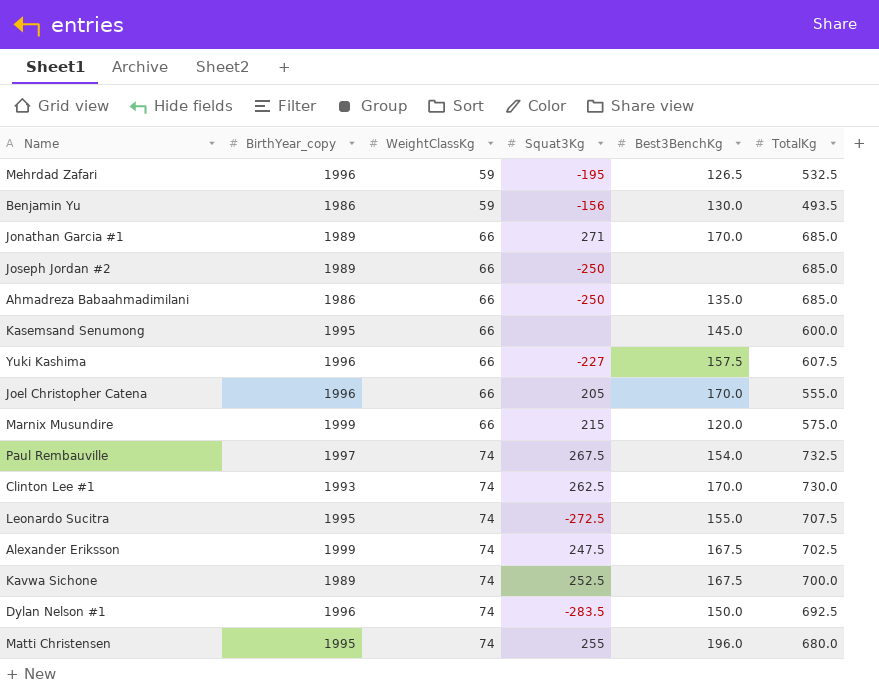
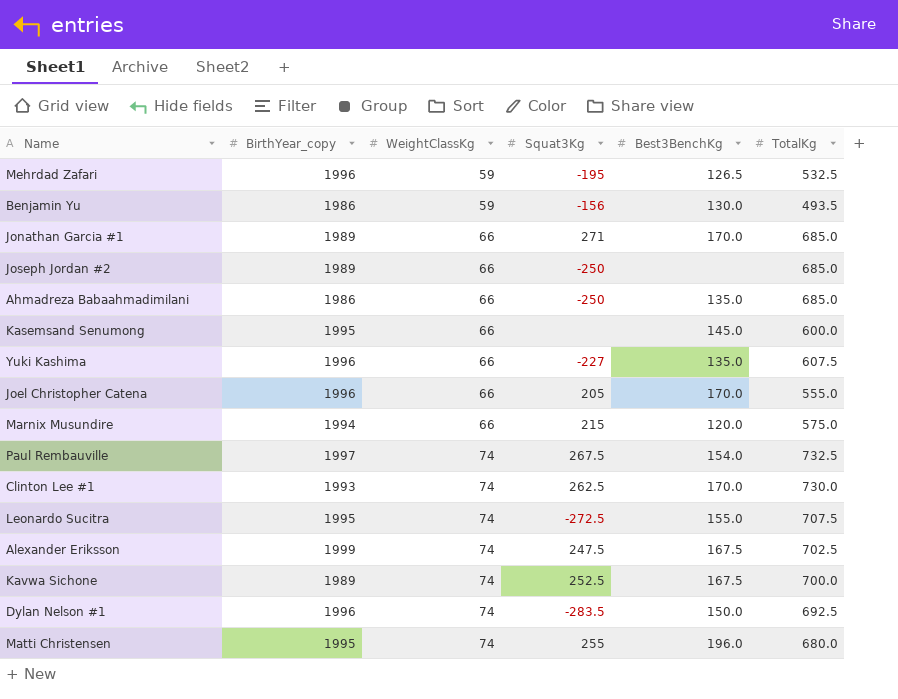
Yuki Kashima | Best3BenchKg: 157.5 -> 135.0
Marnix Musundire | BirthYear_copy: 1999 -> 1994

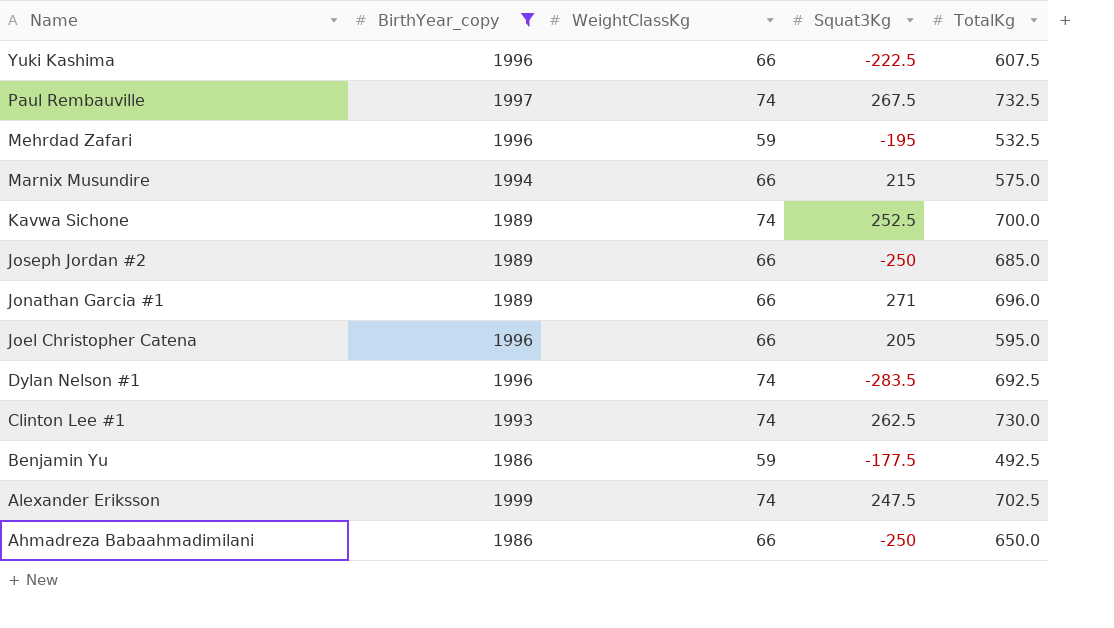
filter: none -> BirthYear_copy != 1995
row order: WeightClassKg ascending -> Name descending
column Best3BenchKg | position: 5 -> none
Yuki Kashima | Squat3Kg: -227 -> -222.5
Jonathan Garcia #1 | TotalKg: 685.0 -> 696.0
Joel Christopher Catena | TotalKg: 555.0 -> 595.0
Benjamin Yu | Squat3Kg: -156 -> -177.5
Benjamin Yu | TotalKg: 493.5 -> 492.5
Ahmadreza Babaahmadimilani | TotalKg: 685.0 -> 650.0

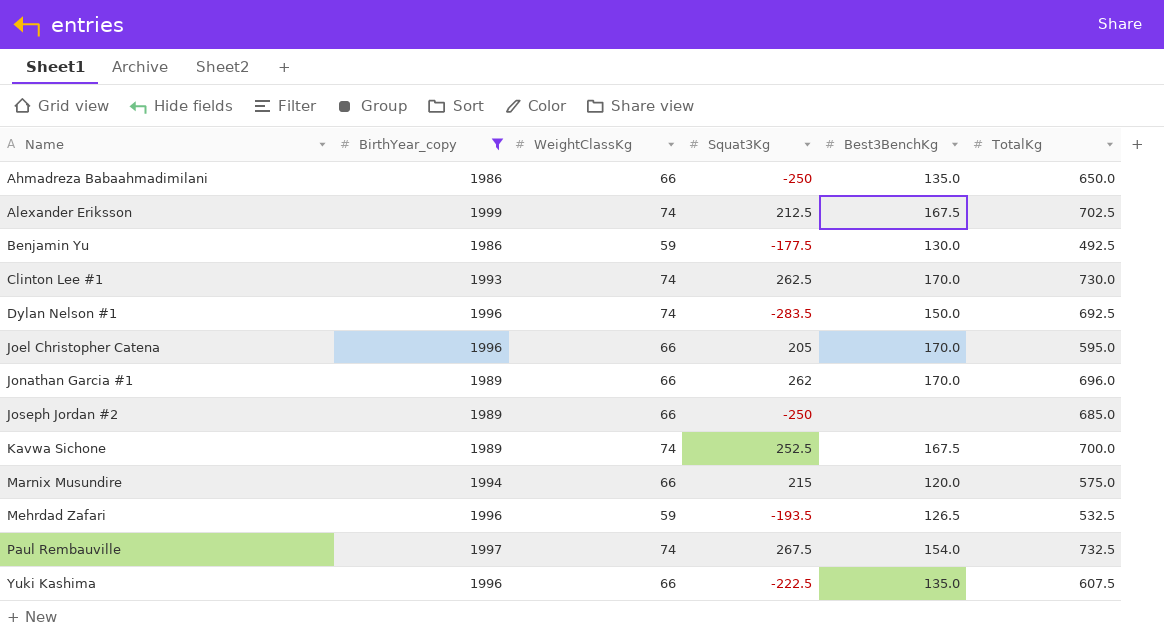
row order: Name descending -> Name ascending
column Best3BenchKg | position: none -> 5
Alexander Eriksson | Squat3Kg: 247.5 -> 212.5
Jonathan Garcia #1 | Squat3Kg: 271 -> 262
Mehrdad Zafari | Squat3Kg: -195 -> -193.5

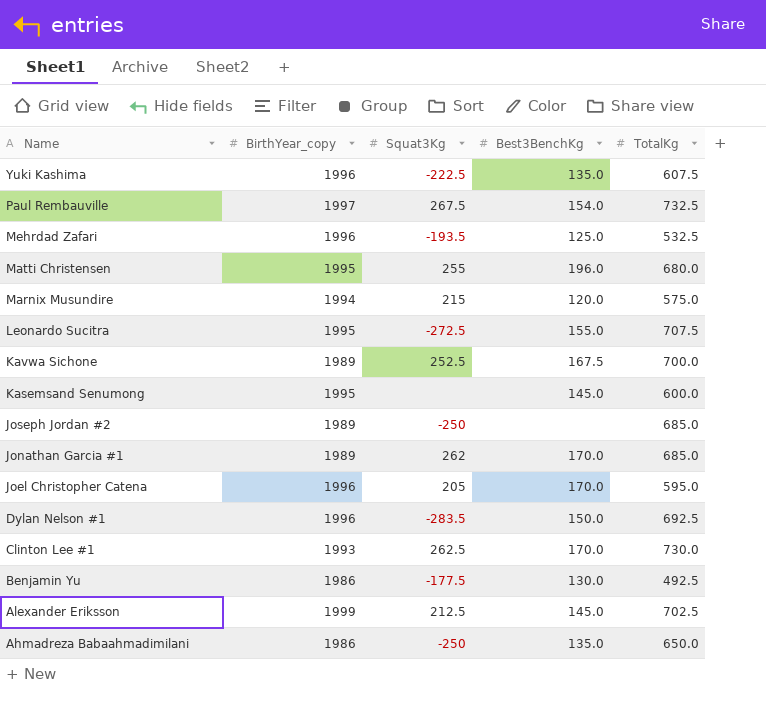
filter: BirthYear_copy != 1995 -> none
row order: Name ascending -> Name descending
column WeightClassKg | position: 3 -> none
Mehrdad Zafari | Best3BenchKg: 126.5 -> 125.0
Jonathan Garcia #1 | TotalKg: 696.0 -> 685.0
Alexander Eriksson | Best3BenchKg: 167.5 -> 145.0

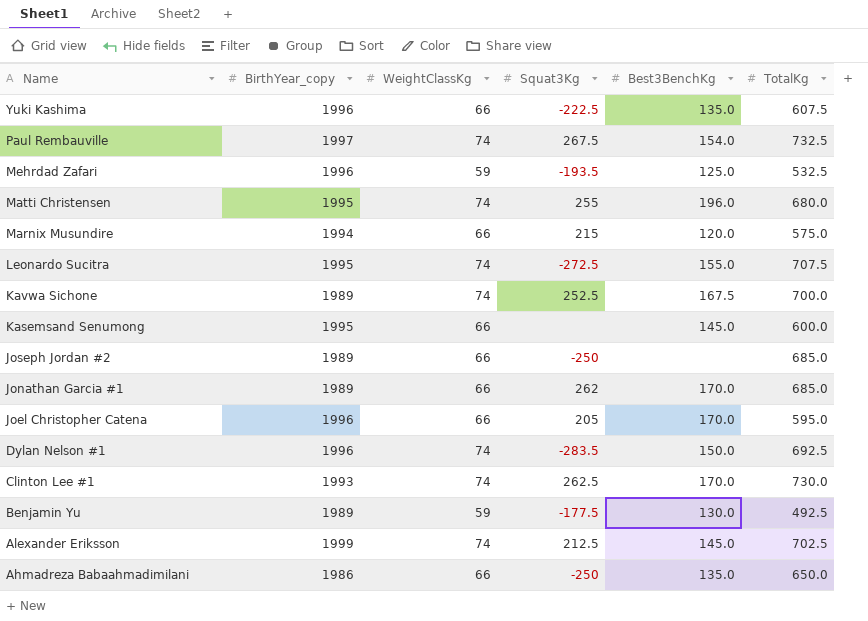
column WeightClassKg | position: none -> 3
Benjamin Yu | BirthYear_copy: 1986 -> 1989

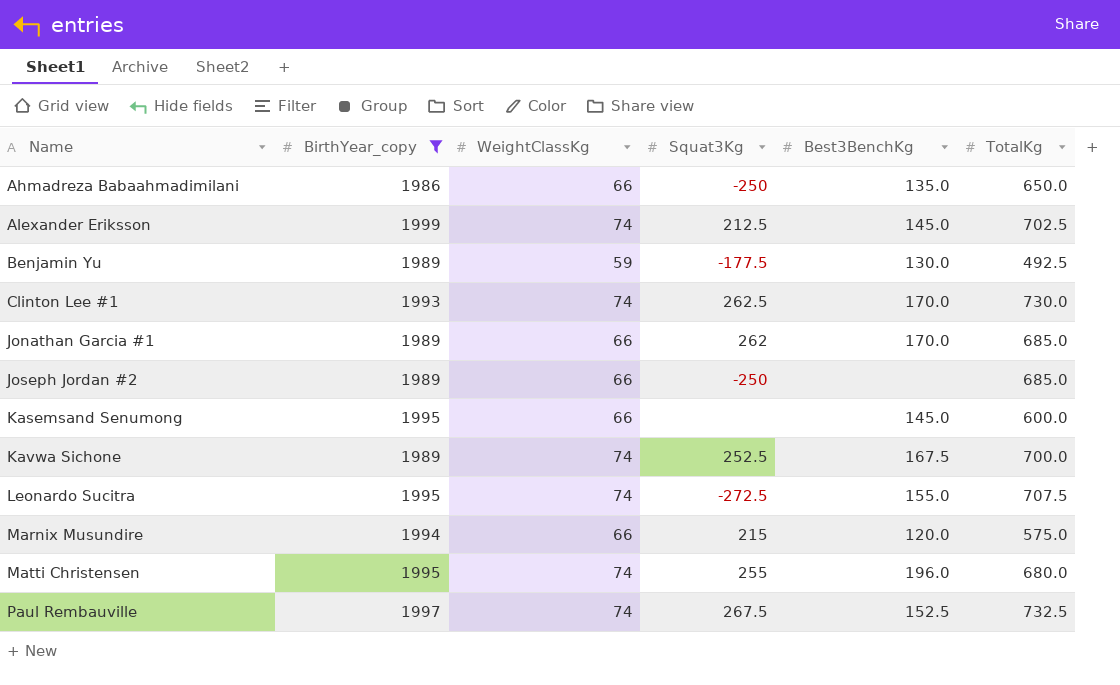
filter: none -> BirthYear_copy != 1996
row order: Name descending -> Name ascending
Paul Rembauville | Best3BenchKg: 154.0 -> 152.5

